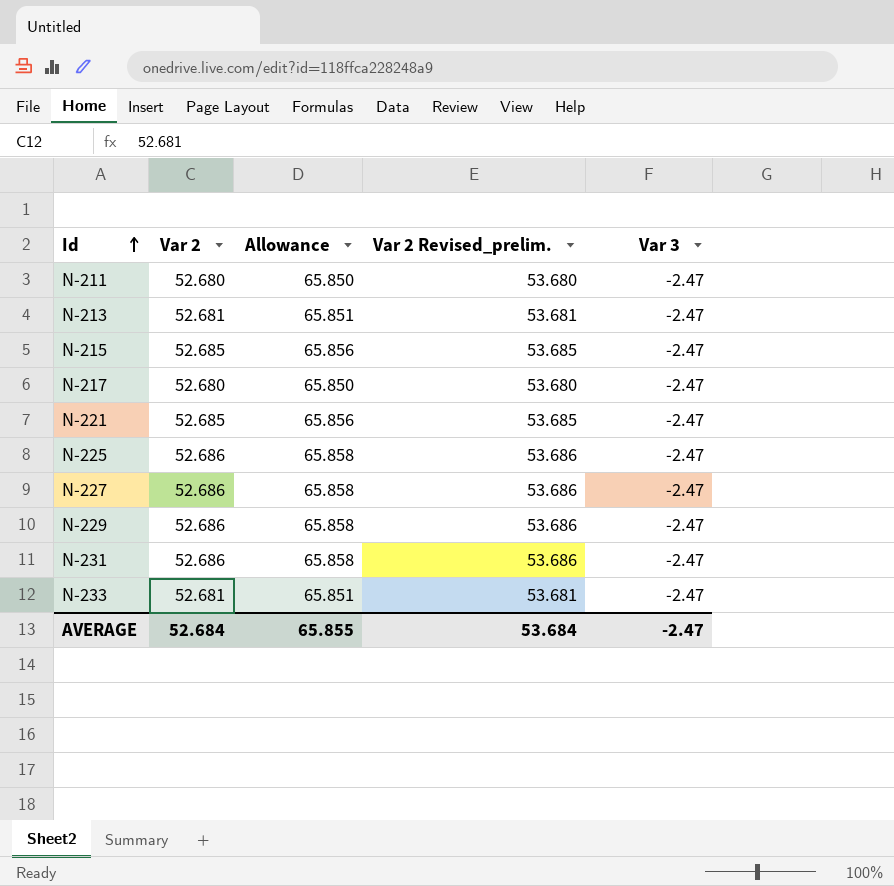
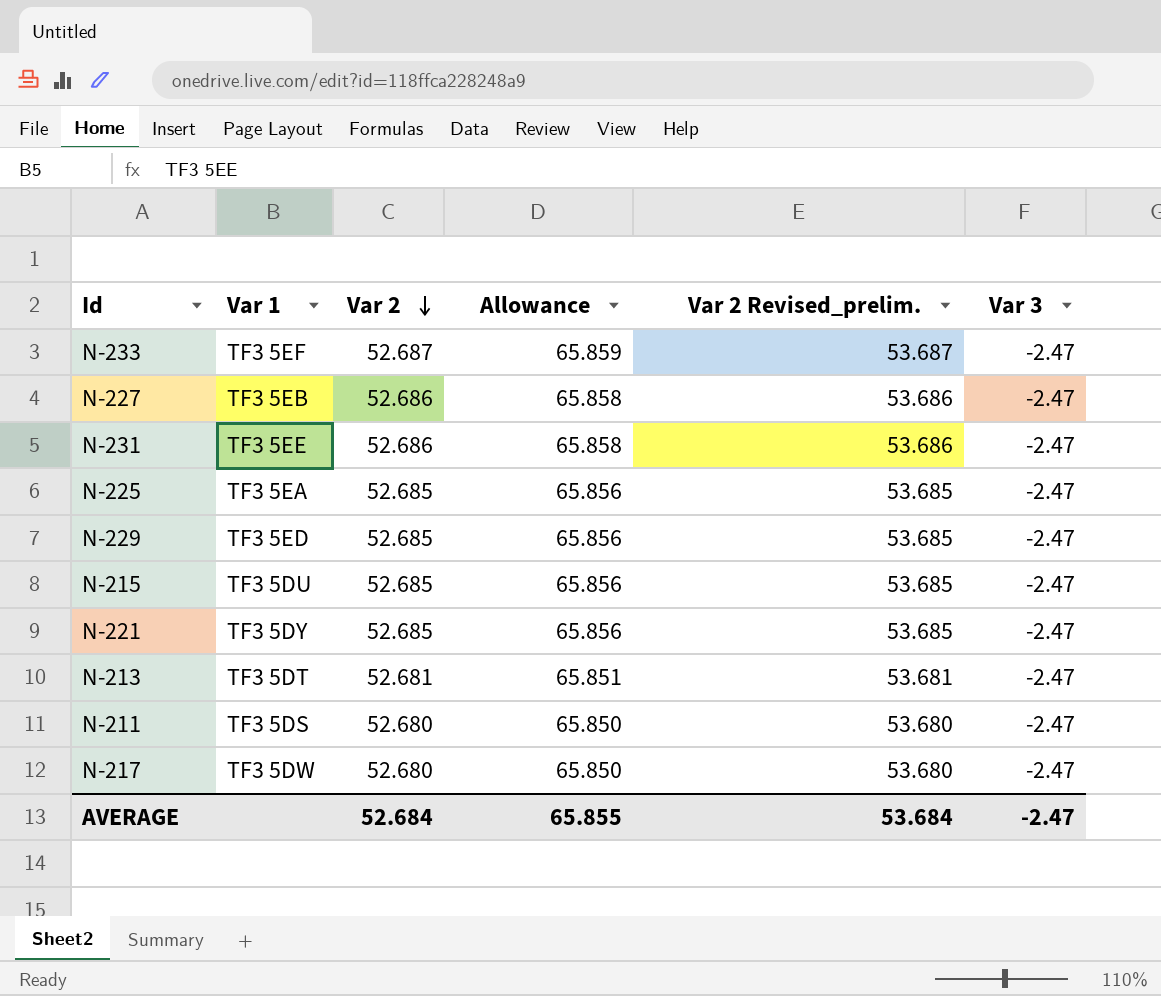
row order: Id ascending -> Var 2 descending
column Var 1 | position: none -> 2
N-233 | Var 2: 52.681 -> 52.687
N-233 | Allowance: 65.851 -> 65.859
N-233 | Var 2 Revised_prelim.: 53.681 -> 53.687
N-225 | Var 2: 52.686 -> 52.685
N-225 | Allowance: 65.858 -> 65.856
N-225 | Var 2 Revised_prelim.: 53.686 -> 53.685
N-229 | Var 2: 52.686 -> 52.685
N-229 | Allowance: 65.858 -> 65.856
N-229 | Var 2 Revised_prelim.: 53.686 -> 53.685

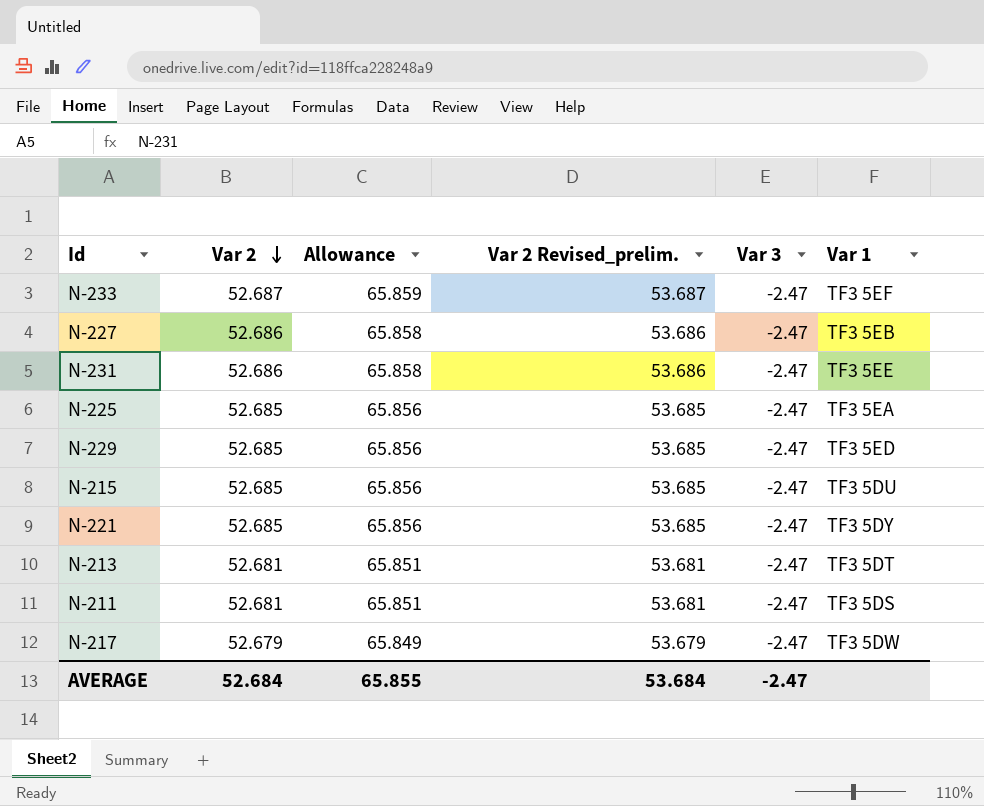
column Var 1 | position: 2 -> 6
N-211 | Var 2: 52.680 -> 52.681
N-211 | Allowance: 65.850 -> 65.851
N-211 | Var 2 Revised_prelim.: 53.680 -> 53.681
N-217 | Var 2: 52.680 -> 52.679
N-217 | Allowance: 65.850 -> 65.849
N-217 | Var 2 Revised_prelim.: 53.680 -> 53.679

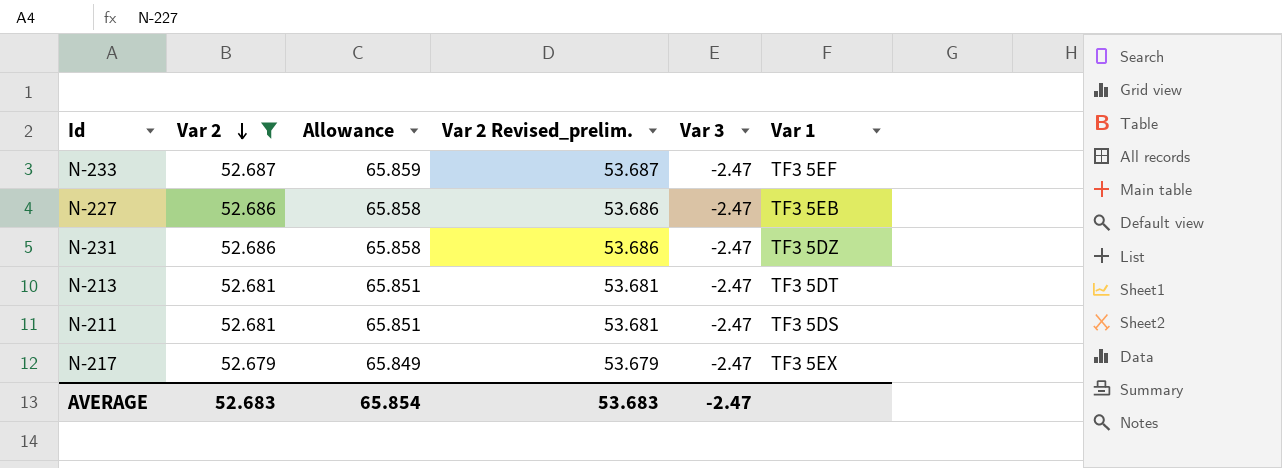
filter: none -> Var 2 != 52.685
N-231 | Var 1: TF3 5EE -> TF3 5DZ
N-217 | Var 1: TF3 5DW -> TF3 5EX
AVERAGE | Var 2: 52.684 -> 52.683
AVERAGE | Allowance: 65.855 -> 65.854
AVERAGE | Var 2 Revised_prelim.: 53.684 -> 53.683

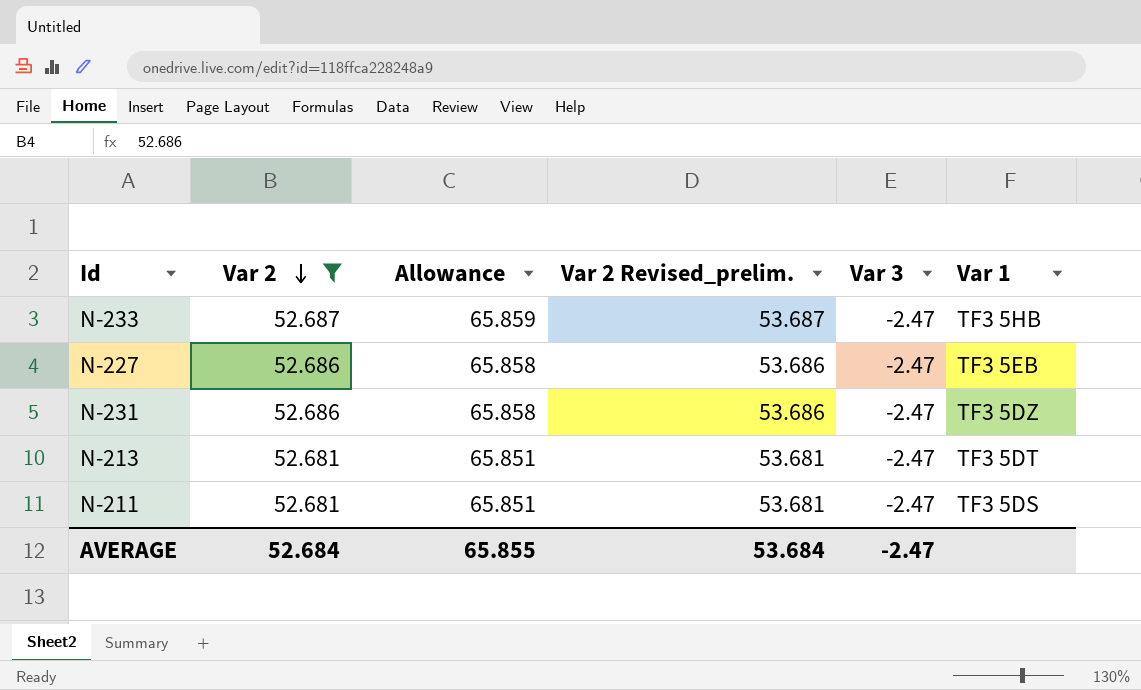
row N-217: 52.679 | 65.849 | 53.679 | -2.47 | TF3 5EX -> none
N-233 | Var 1: TF3 5EF -> TF3 5HB
AVERAGE | Var 2: 52.683 -> 52.684
AVERAGE | Allowance: 65.854 -> 65.855
AVERAGE | Var 2 Revised_prelim.: 53.683 -> 53.684

